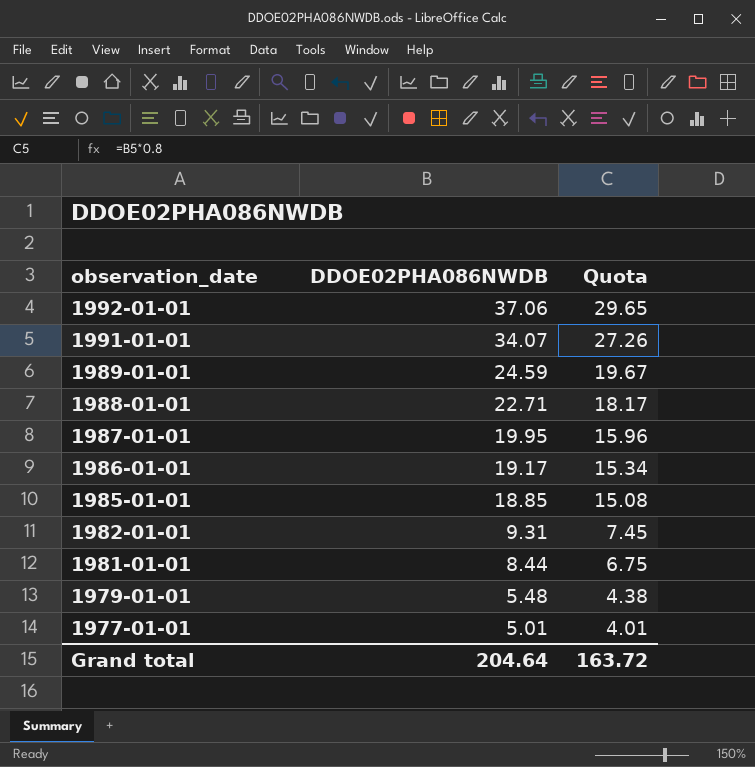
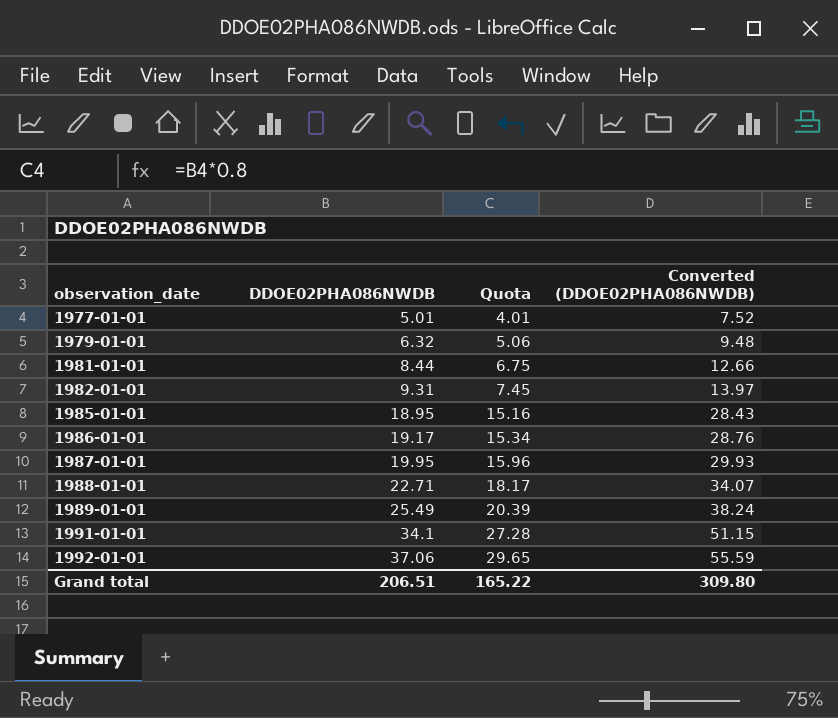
row order: observation_date descending -> observation_date ascending
column Converted (DDOE02PHA086NWDB) | formula: none -> [DDOE02PHA086NWDB] * 1.5
1979-01-01 | DDOE02PHA086NWDB: 5.48 -> 6.32
1979-01-01 | Quota: 4.38 -> 5.06
1985-01-01 | DDOE02PHA086NWDB: 18.85 -> 18.95
1985-01-01 | Quota: 15.08 -> 15.16
1989-01-01 | DDOE02PHA086NWDB: 24.59 -> 25.49
1989-01-01 | Quota: 19.67 -> 20.39
1991-01-01 | DDOE02PHA086NWDB: 34.07 -> 34.1
1991-01-01 | Quota: 27.26 -> 27.28
Grand total | DDOE02PHA086NWDB: 204.64 -> 206.51
Grand total | Quota: 163.72 -> 165.22

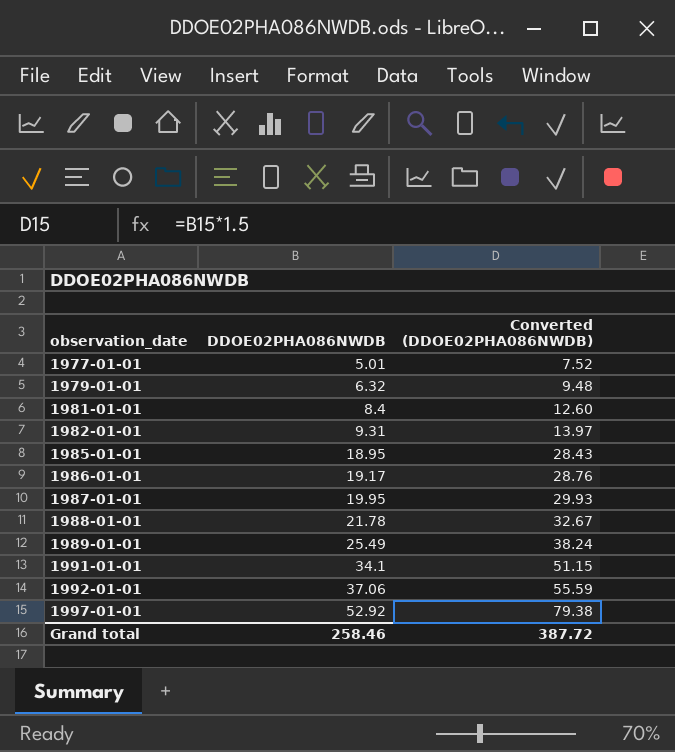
column Quota | formula: [DDOE02PHA086NWDB] * 0.8 -> none
1981-01-01 | DDOE02PHA086NWDB: 8.44 -> 8.4
1981-01-01 | Converted (DDOE02PHA086NWDB): 12.66 -> 12.60
1988-01-01 | DDOE02PHA086NWDB: 22.71 -> 21.78
1988-01-01 | Converted (DDOE02PHA086NWDB): 34.07 -> 32.67
row 1997-01-01: none -> 52.92 | 79.38
Grand total | DDOE02PHA086NWDB: 206.51 -> 258.46
Grand total | Converted (DDOE02PHA086NWDB): 309.80 -> 387.72

